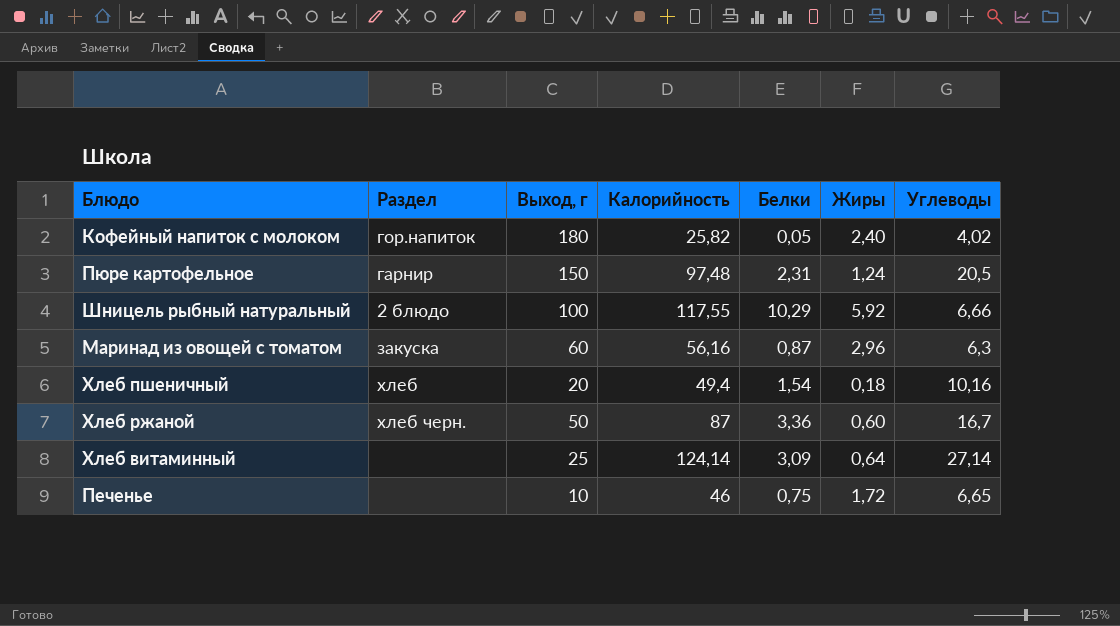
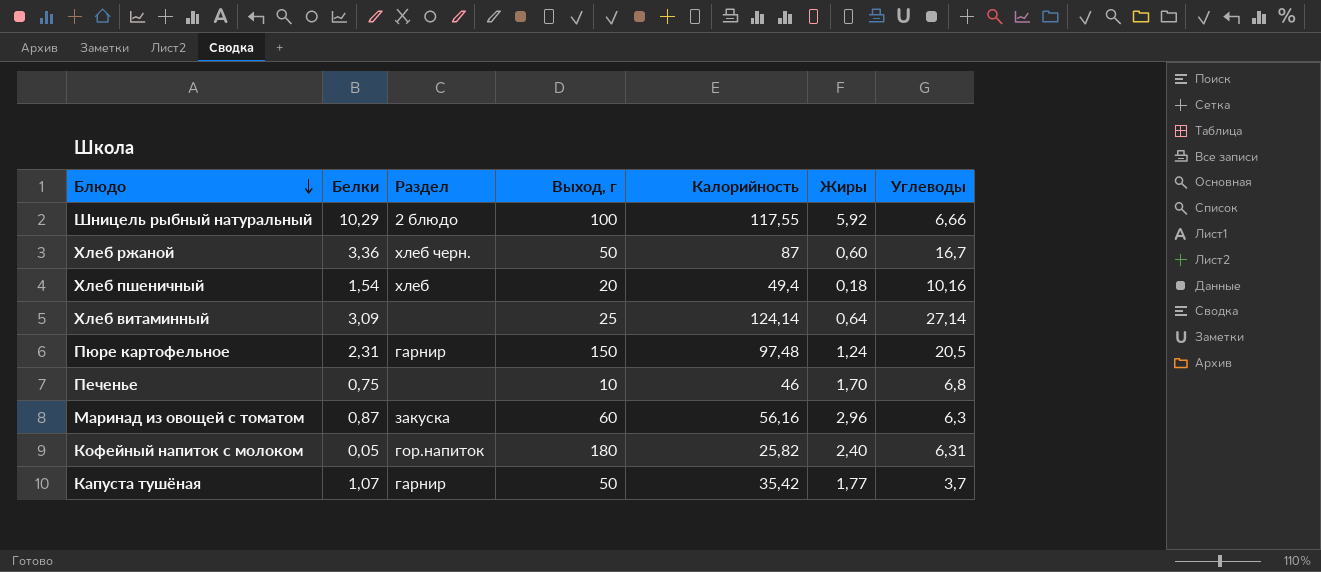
row order: none -> Блюдо descending
column Белки | position: 5 -> 2
Печенье | Жиры: 1,72 -> 1,70
Печенье | Углеводы: 6,65 -> 6,8
Кофейный напиток с молоком | Углеводы: 4,02 -> 6,31
row Капуста тушёная: none -> 1,07 | гарнир | 50 | 35,42 | 1,77 | 3,7

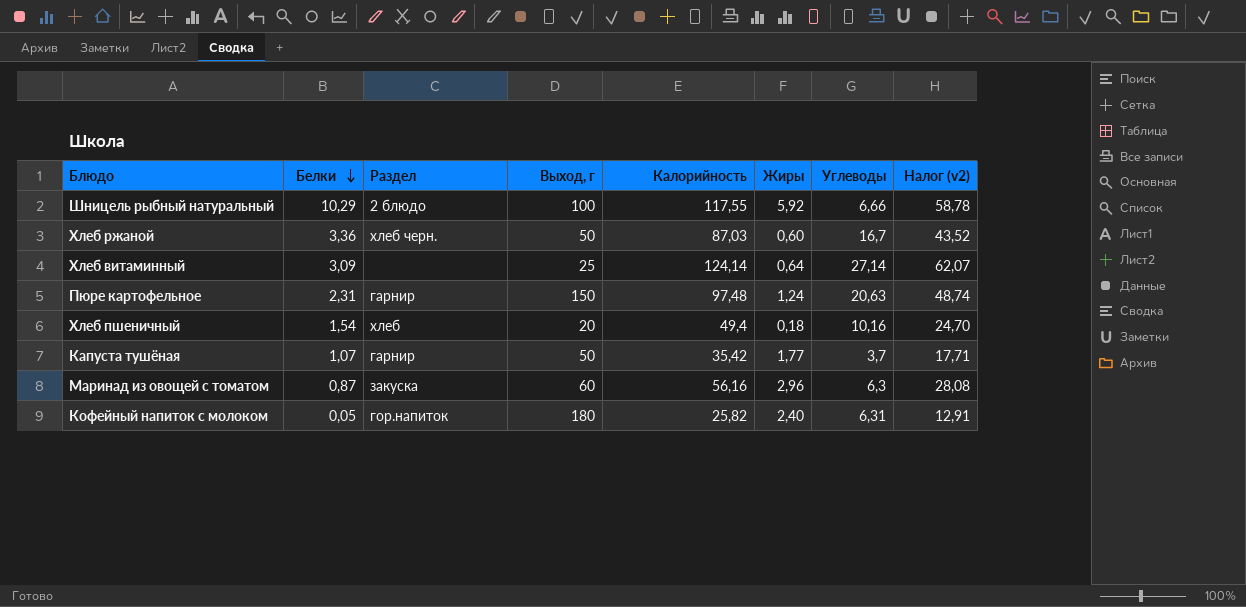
row order: Блюдо descending -> Белки descending
column Налог (v2) | formula: none -> [Калорийность] * 0,5
row Печенье: 0,75 | none | 10 | 46 | 1,70 | 6,8 -> none
Хлеб ржаной | Калорийность: 87 -> 87,03
Пюре картофельное | Углеводы: 20,5 -> 20,63

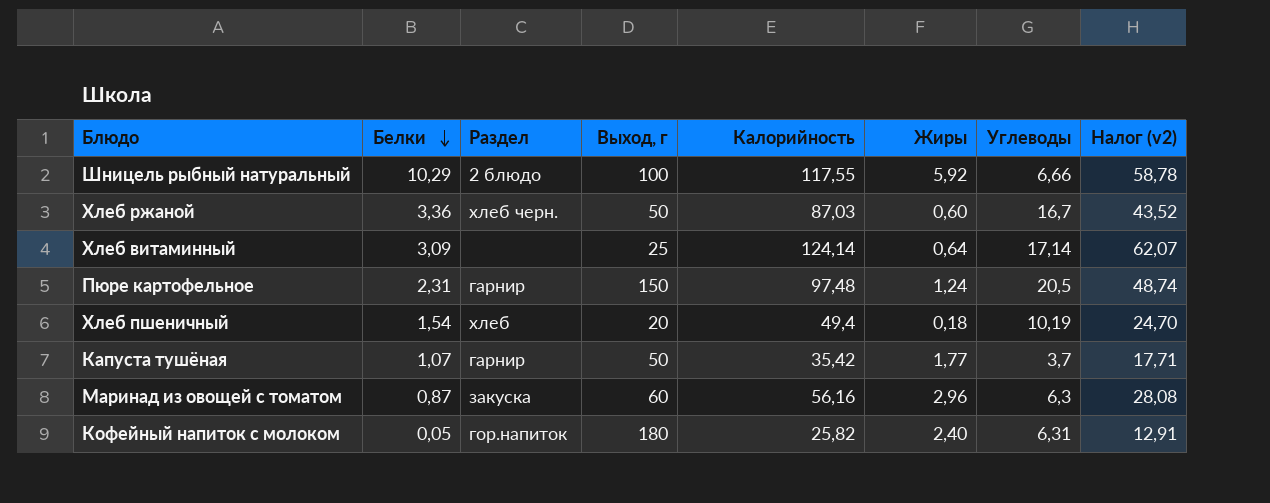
Хлеб витаминный | Углеводы: 27,14 -> 17,14
Пюре картофельное | Углеводы: 20,63 -> 20,5
Хлеб пшеничный | Углеводы: 10,16 -> 10,19

